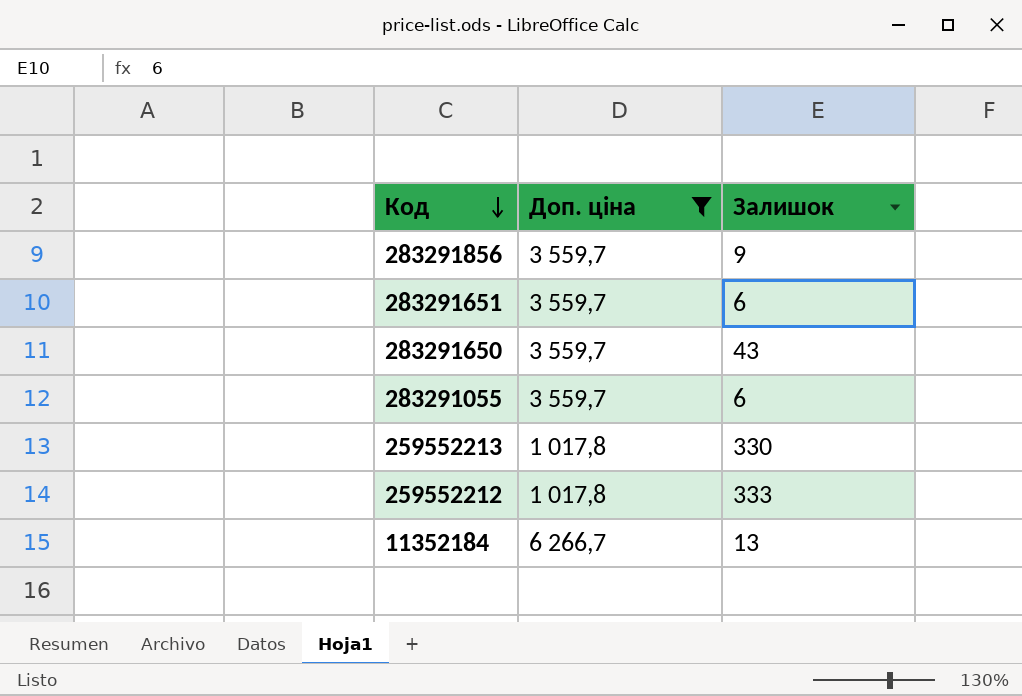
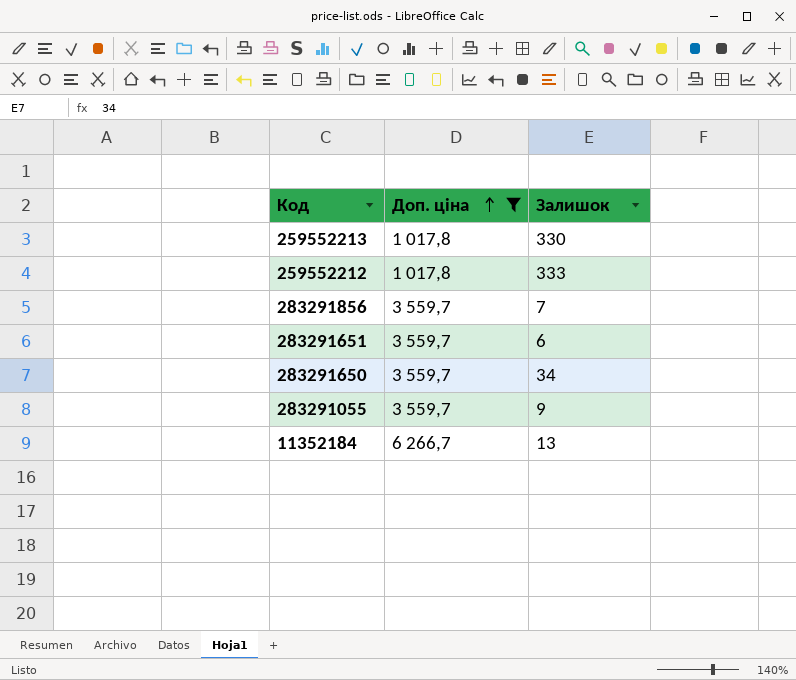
row order: Код descending -> Доп. ціна ascending
283291856 | Залишок: 9 -> 7
283291650 | Залишок: 43 -> 34
283291055 | Залишок: 6 -> 9

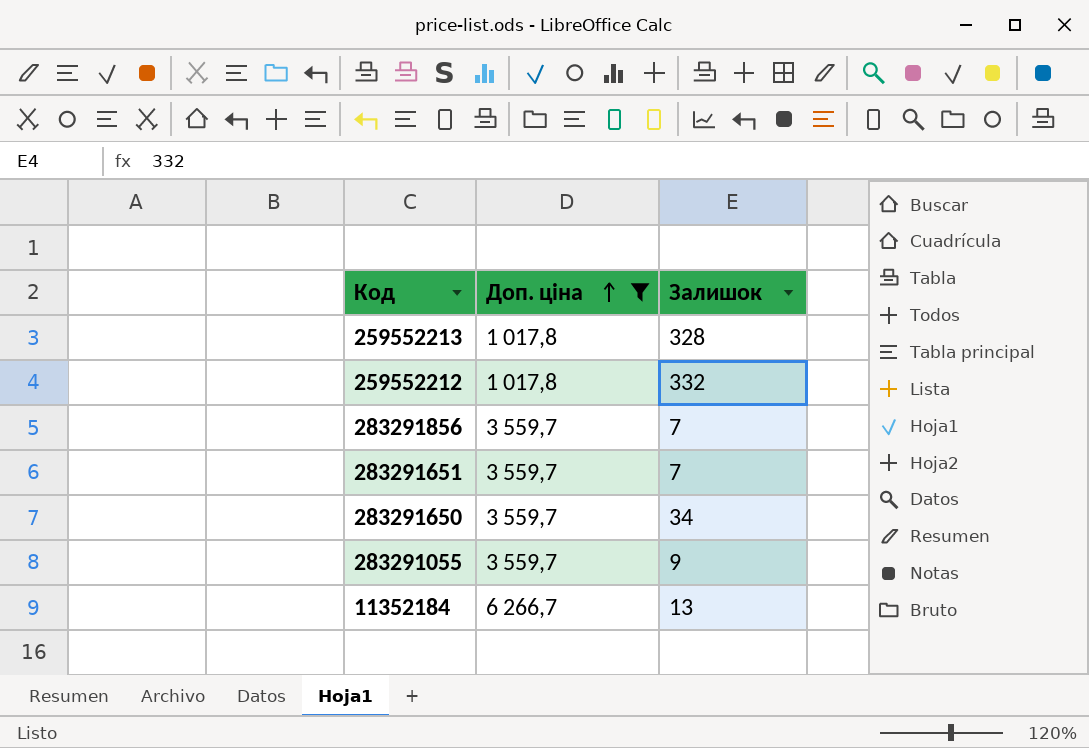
259552213 | Залишок: 330 -> 328
259552212 | Залишок: 333 -> 332
283291651 | Залишок: 6 -> 7

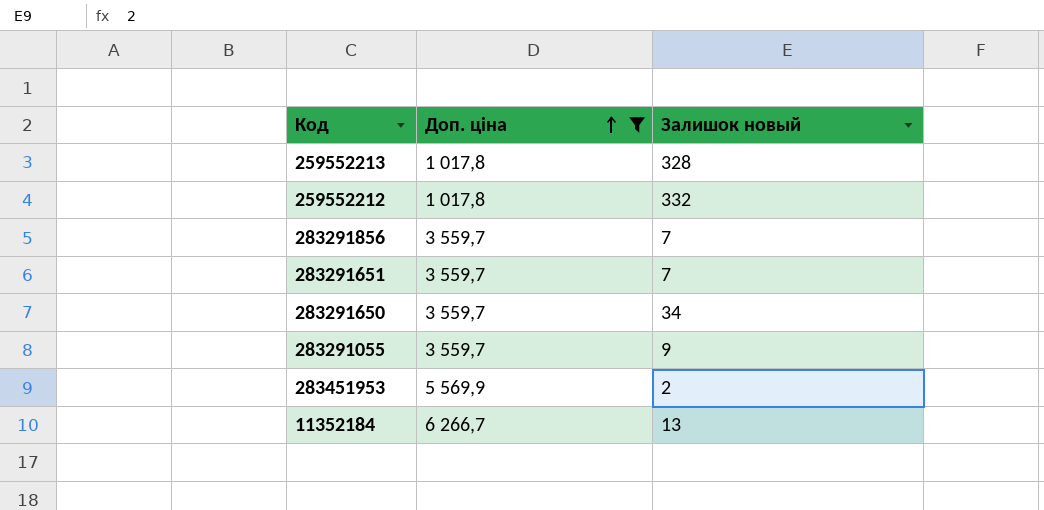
column name: Залишок -> Залишок новый
row 283451953: none -> 5 569,9 | 2

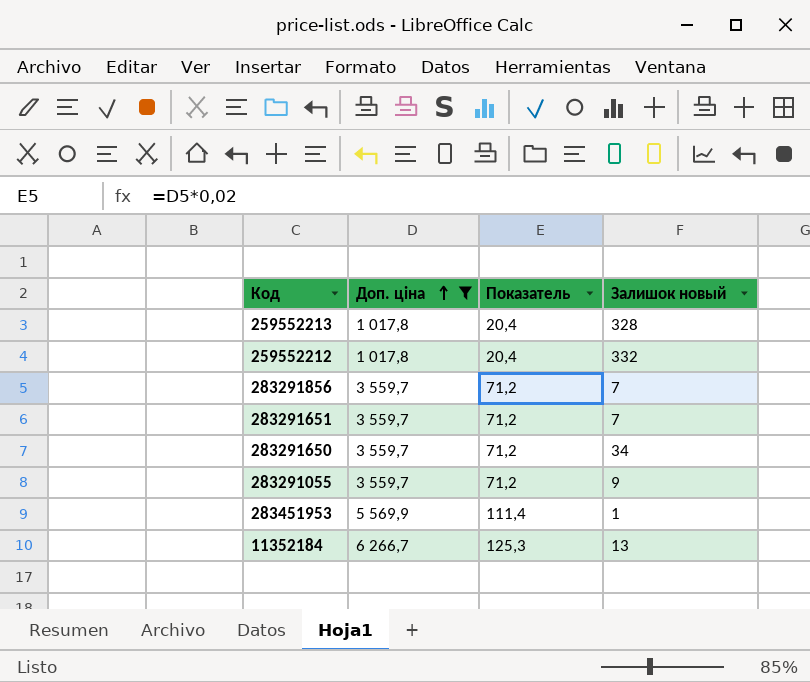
column Показатель | formula: none -> [Доп. ціна] * 0,02
283451953 | Залишок новый: 2 -> 1

